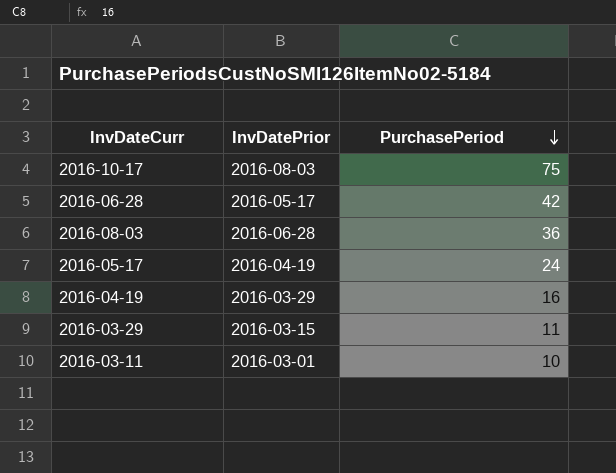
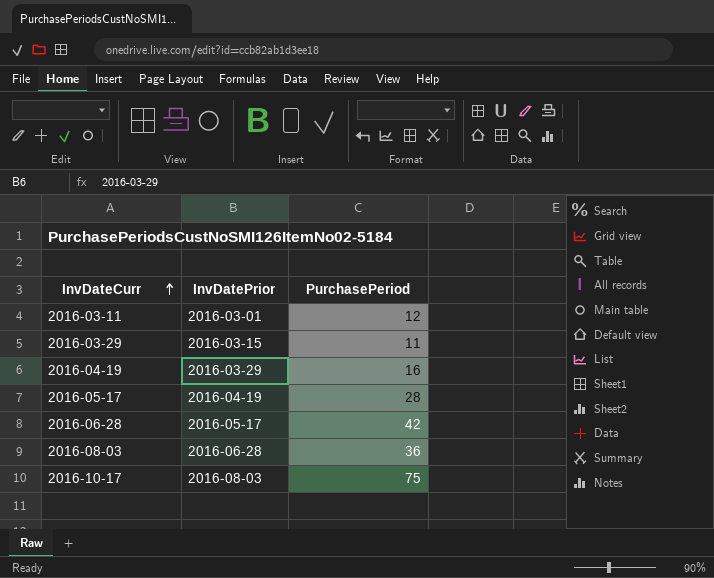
row order: PurchasePeriod descending -> InvDateCurr ascending
2016-03-11 | PurchasePeriod: 10 -> 12
2016-05-17 | PurchasePeriod: 24 -> 28

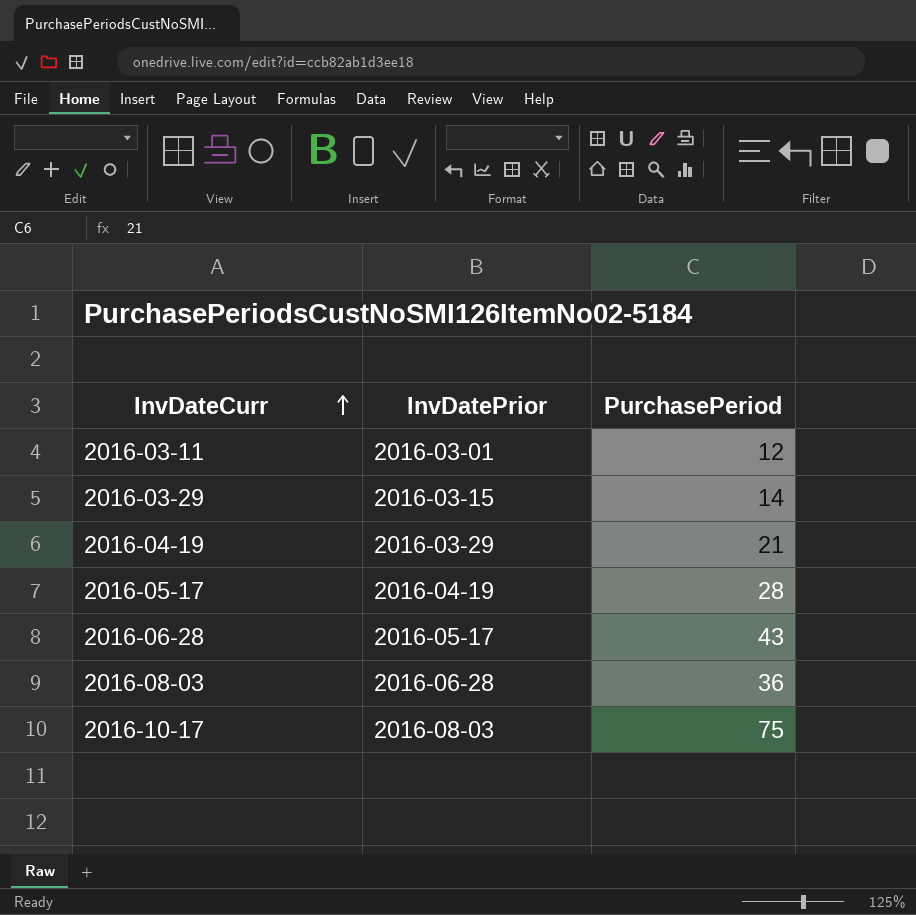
2016-03-29 | PurchasePeriod: 11 -> 14
2016-04-19 | PurchasePeriod: 16 -> 21
2016-06-28 | PurchasePeriod: 42 -> 43

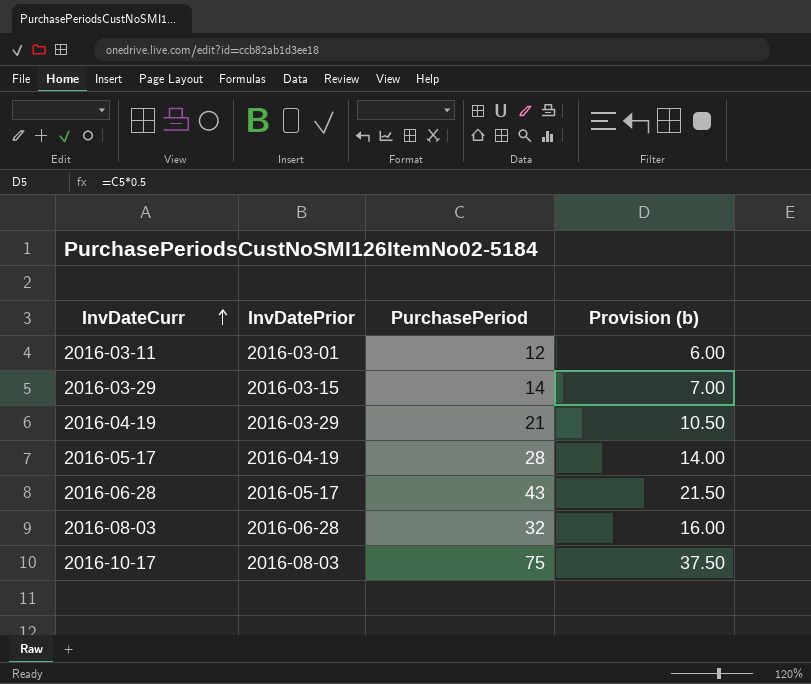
column Provision (b) | formula: none -> [PurchasePeriod] * 0.5
2016-08-03 | PurchasePeriod: 36 -> 32

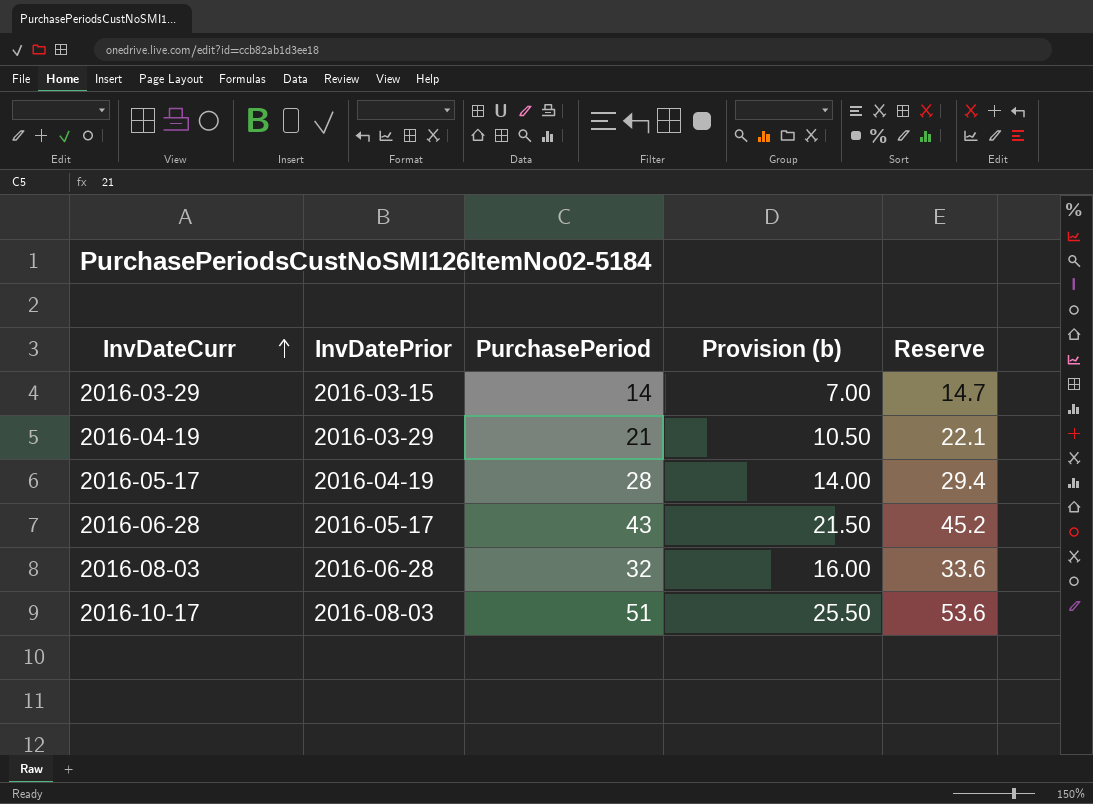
column Reserve | formula: none -> [PurchasePeriod] * 1.05
row 2016-03-11: 2016-03-01 | 12 | 6.00 -> none
2016-10-17 | PurchasePeriod: 75 -> 51
2016-10-17 | Provision (b): 37.50 -> 25.50

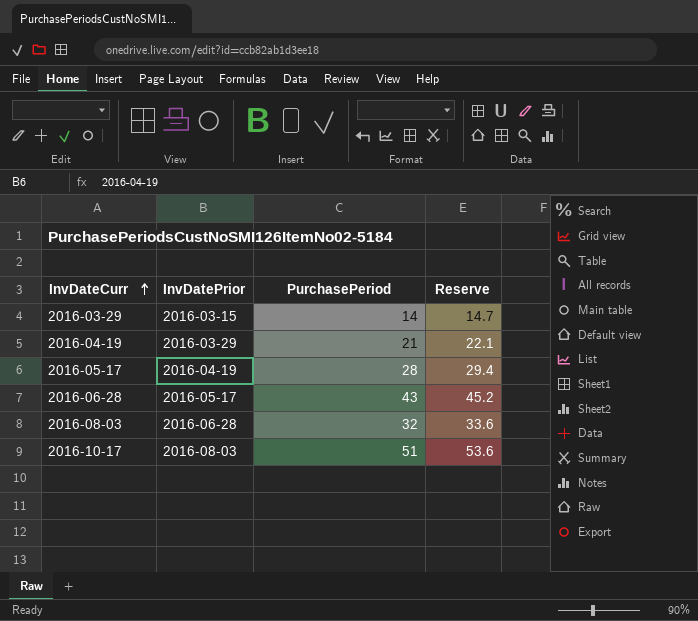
column Provision (b) | formula: [PurchasePeriod] * 0.5 -> none

